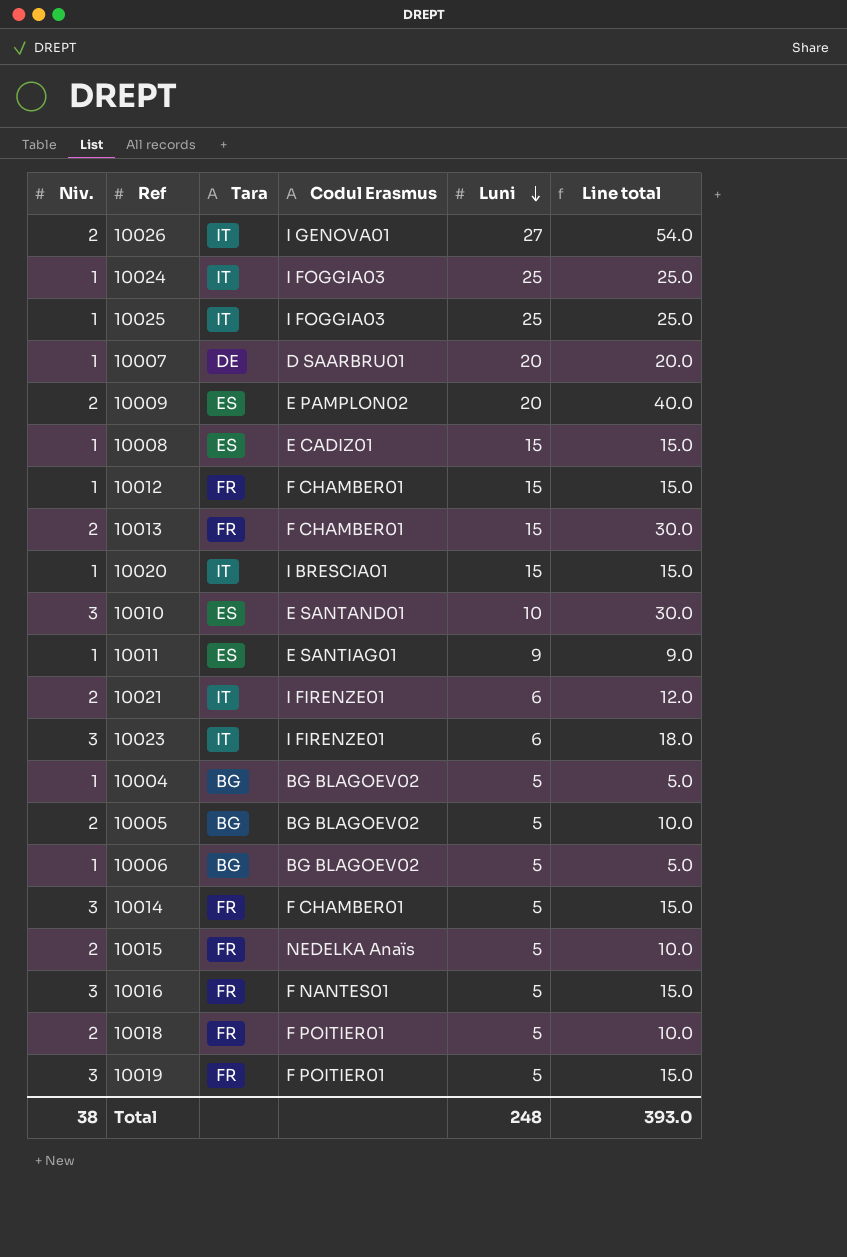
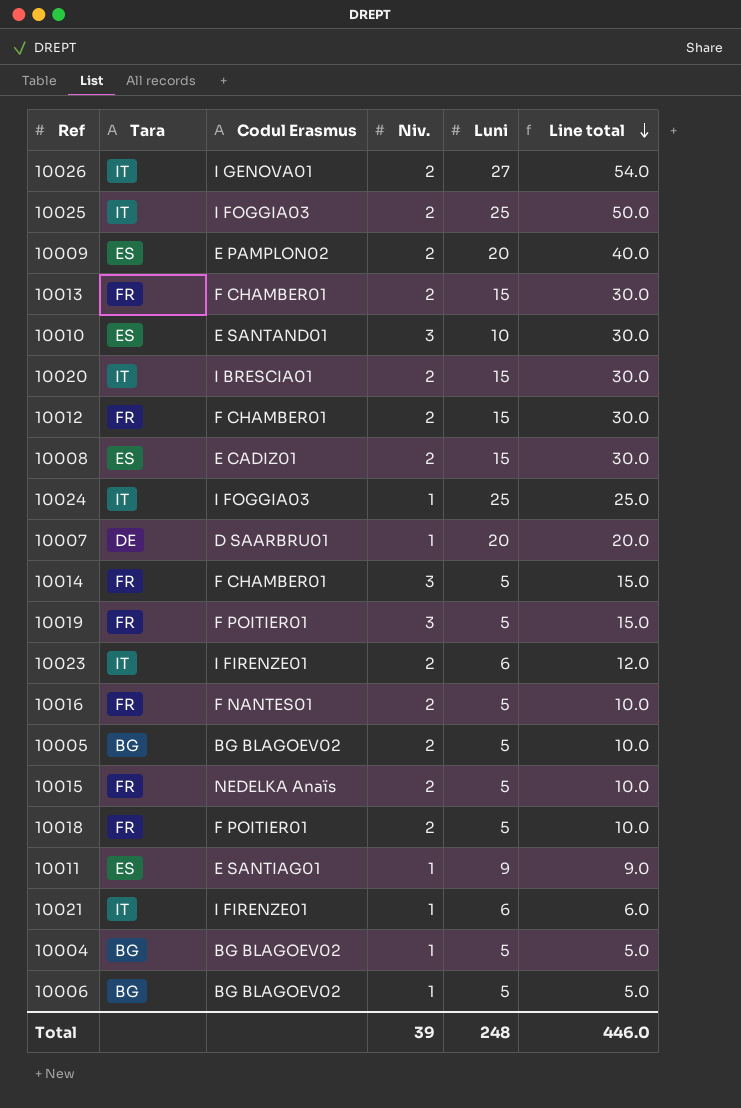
row order: Luni descending -> Line total descending
column Niv. | position: 1 -> 4
10025 | Niv.: 1 -> 2
10025 | Line total: 25.0 -> 50.0
10020 | Niv.: 1 -> 2
10020 | Line total: 15.0 -> 30.0
10012 | Niv.: 1 -> 2
10012 | Line total: 15.0 -> 30.0
10008 | Niv.: 1 -> 2
10008 | Line total: 15.0 -> 30.0
10023 | Niv.: 3 -> 2
10023 | Line total: 18.0 -> 12.0
10016 | Niv.: 3 -> 2
10016 | Line total: 15.0 -> 10.0
10021 | Niv.: 2 -> 1
10021 | Line total: 12.0 -> 6.0
Total | Niv.: 38 -> 39
Total | Line total: 393.0 -> 446.0

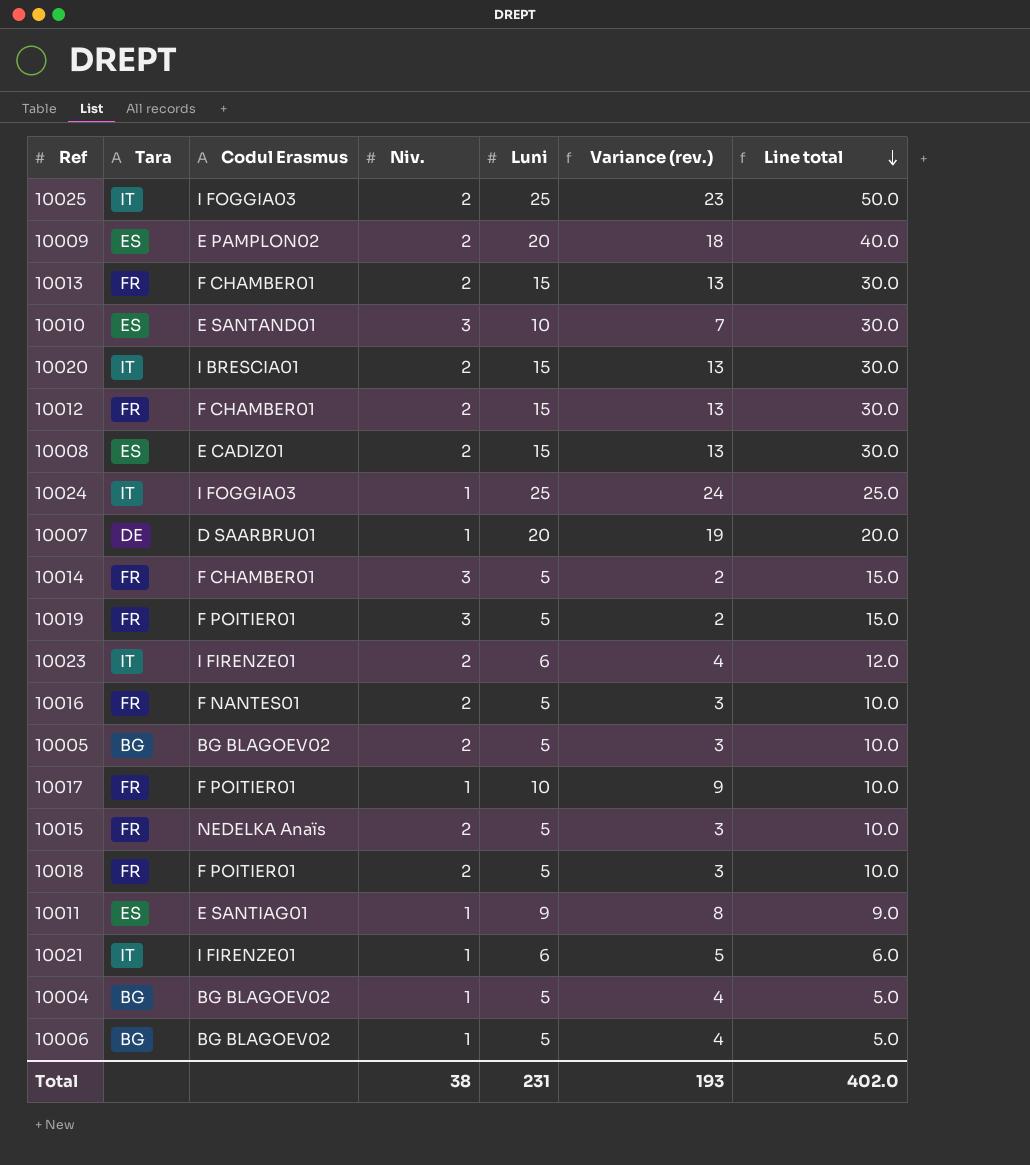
column Variance (rev.) | formula: none -> [Luni] - [Niv.]
row 10026: IT | I GENOVA01 | 2 | 27 | 54.0 -> none
row 10017: none -> FR | F POITIER01 | 1 | 10 | 9 | 10.0
Total | Niv.: 39 -> 38
Total | Luni: 248 -> 231
Total | Line total: 446.0 -> 402.0

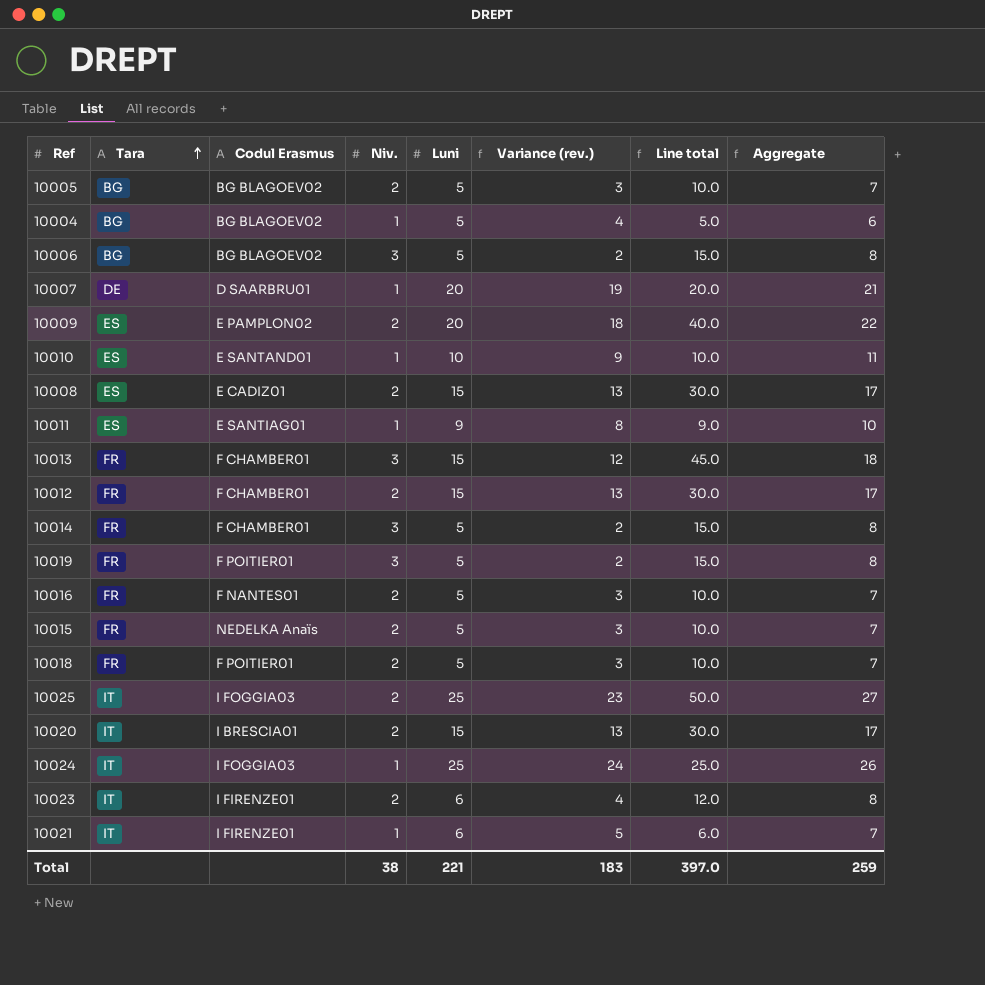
row order: Line total descending -> Tara ascending
column Aggregate | formula: none -> [Niv.] + [Luni]
row 10017: FR | F POITIER01 | 1 | 10 | 9 | 10.0 -> none
10006 | Niv.: 1 -> 3
10006 | Variance (rev.): 4 -> 2
10006 | Line total: 5.0 -> 15.0
10010 | Niv.: 3 -> 1
10010 | Variance (rev.): 7 -> 9
10010 | Line total: 30.0 -> 10.0
10013 | Niv.: 2 -> 3
10013 | Variance (rev.): 13 -> 12
10013 | Line total: 30.0 -> 45.0
Total | Luni: 231 -> 221
Total | Variance (rev.): 193 -> 183
Total | Line total: 402.0 -> 397.0

